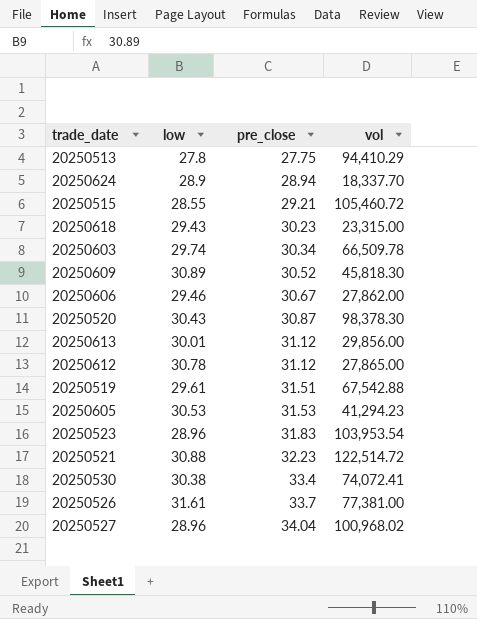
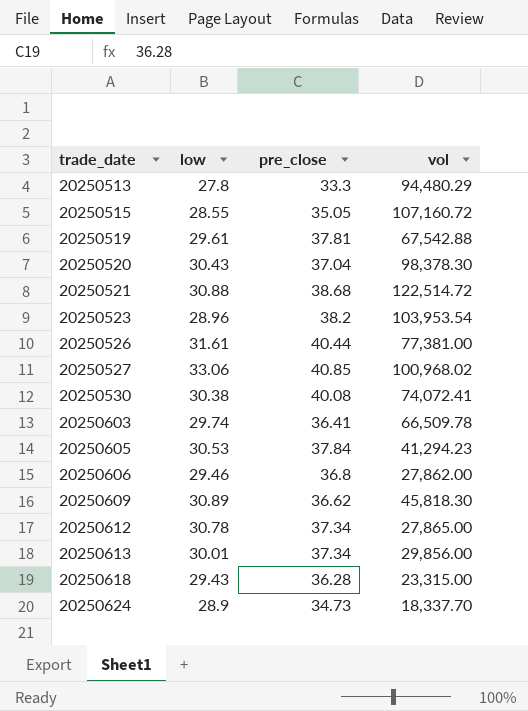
row order: pre_close ascending -> trade_date ascending
20250513 | pre_close: 27.75 -> 33.3
20250513 | vol: 94,410.29 -> 94,480.29
20250515 | pre_close: 29.21 -> 35.05
20250515 | vol: 105,460.72 -> 107,160.72
20250519 | pre_close: 31.51 -> 37.81
20250520 | pre_close: 30.87 -> 37.04
20250521 | pre_close: 32.23 -> 38.68
20250523 | pre_close: 31.83 -> 38.2
20250526 | pre_close: 33.7 -> 40.44
20250527 | low: 28.96 -> 33.06
20250527 | pre_close: 34.04 -> 40.85
20250530 | pre_close: 33.4 -> 40.08
20250603 | pre_close: 30.34 -> 36.41
20250605 | pre_close: 31.53 -> 37.84
20250606 | pre_close: 30.67 -> 36.8
20250609 | pre_close: 30.52 -> 36.62
20250612 | pre_close: 31.12 -> 37.34
20250613 | pre_close: 31.12 -> 37.34
20250618 | pre_close: 30.23 -> 36.28
20250624 | pre_close: 28.94 -> 34.73

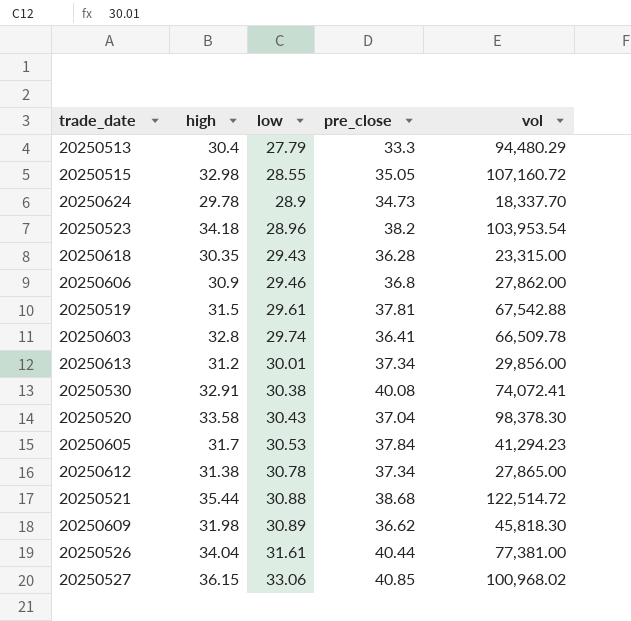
row order: trade_date ascending -> low ascending
column high | position: none -> 2
20250513 | low: 27.8 -> 27.79

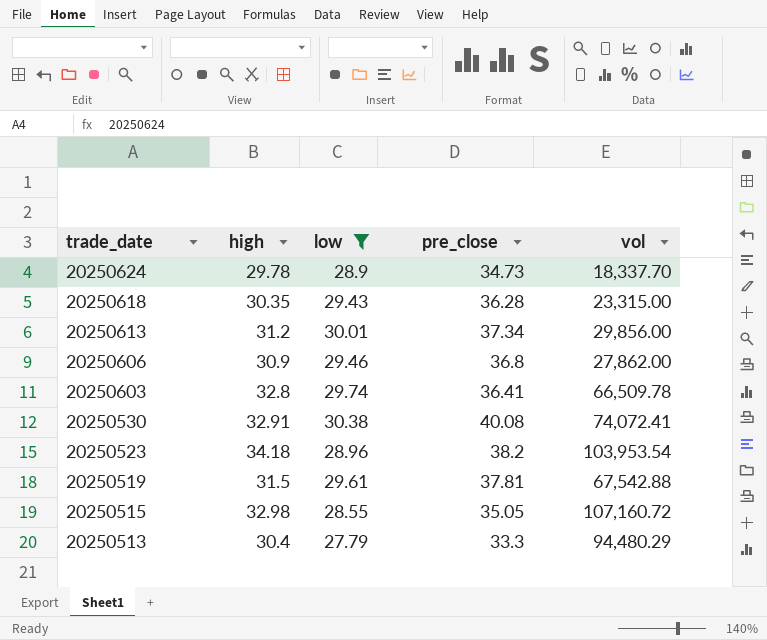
filter: none -> low <= 30.38
row order: low ascending -> trade_date descending

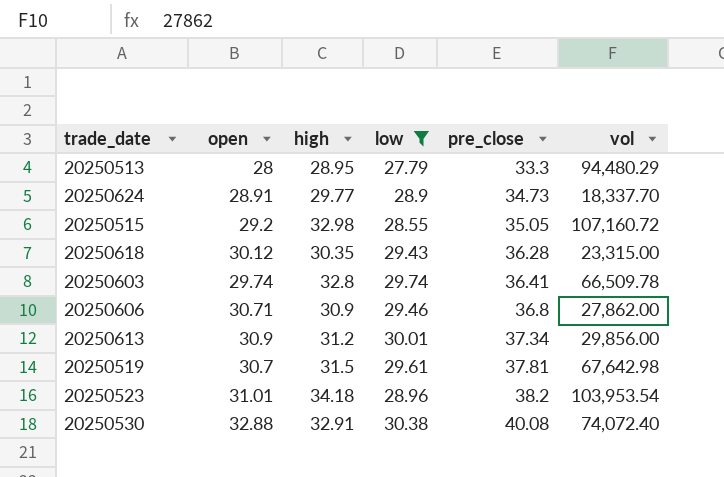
row order: trade_date descending -> pre_close ascending
column open | position: none -> 2
20250513 | high: 30.4 -> 28.95
20250624 | high: 29.78 -> 29.77
20250519 | vol: 67,542.88 -> 67,642.98
20250530 | vol: 74,072.41 -> 74,072.40

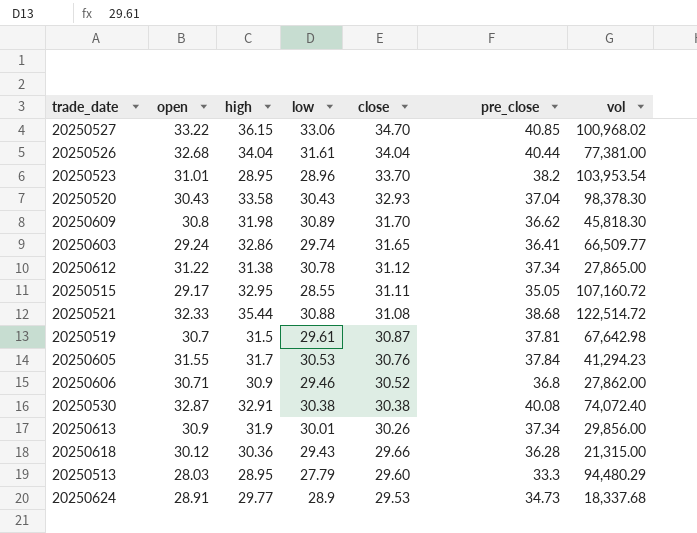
filter: low <= 30.38 -> none
row order: pre_close ascending -> close descending
column close | position: none -> 5
20250523 | high: 34.18 -> 28.95
20250603 | open: 29.74 -> 29.24
20250603 | high: 32.8 -> 32.86
20250603 | vol: 66,509.78 -> 66,509.77
20250515 | open: 29.2 -> 29.17
20250515 | high: 32.98 -> 32.95
20250530 | open: 32.88 -> 32.87
20250613 | high: 31.2 -> 31.9
20250618 | high: 30.35 -> 30.36
20250618 | vol: 23,315.00 -> 21,315.00
20250513 | open: 28 -> 28.03
20250624 | vol: 18,337.70 -> 18,337.68

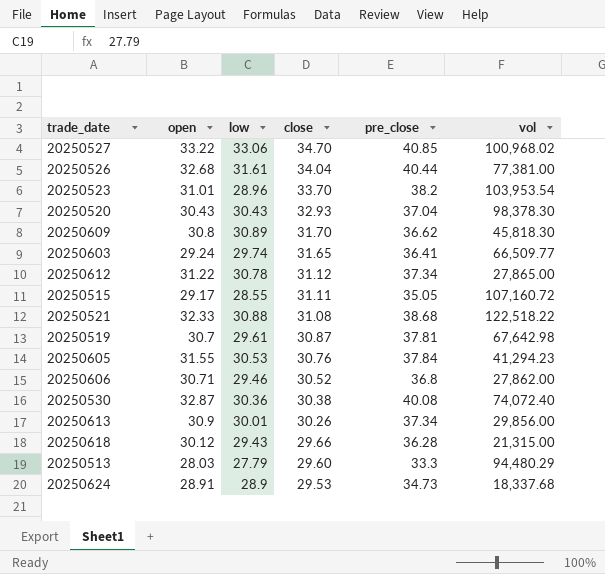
column high | position: 3 -> none
20250521 | vol: 122,514.72 -> 122,518.22
20250530 | low: 30.38 -> 30.36

